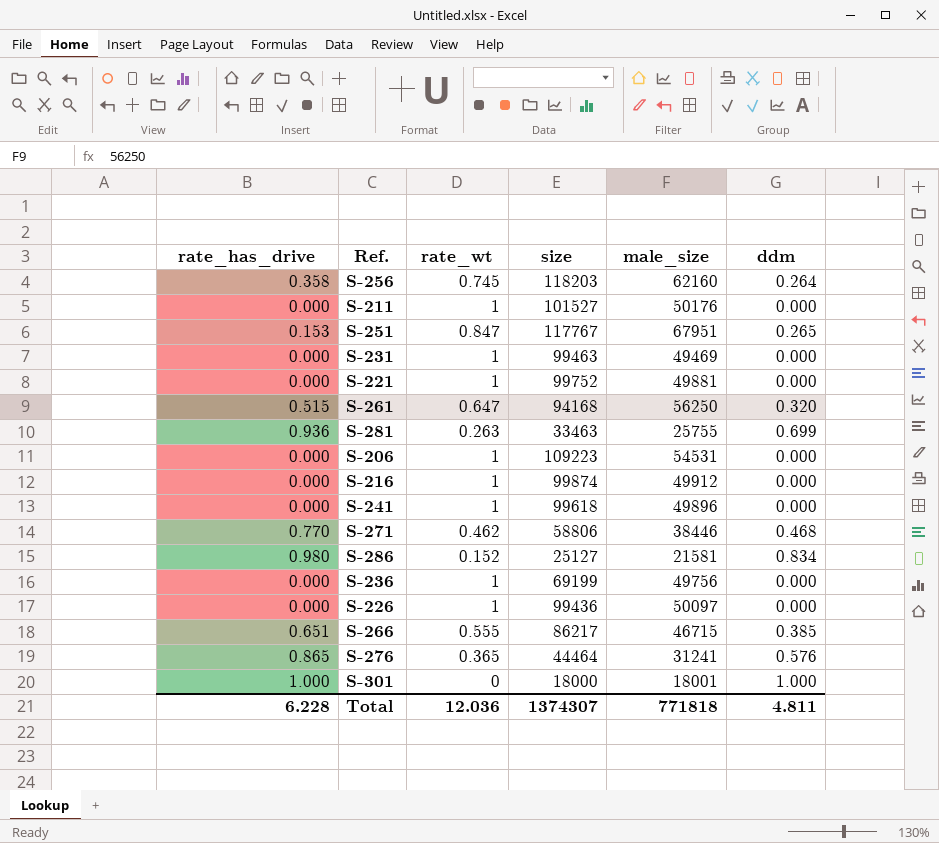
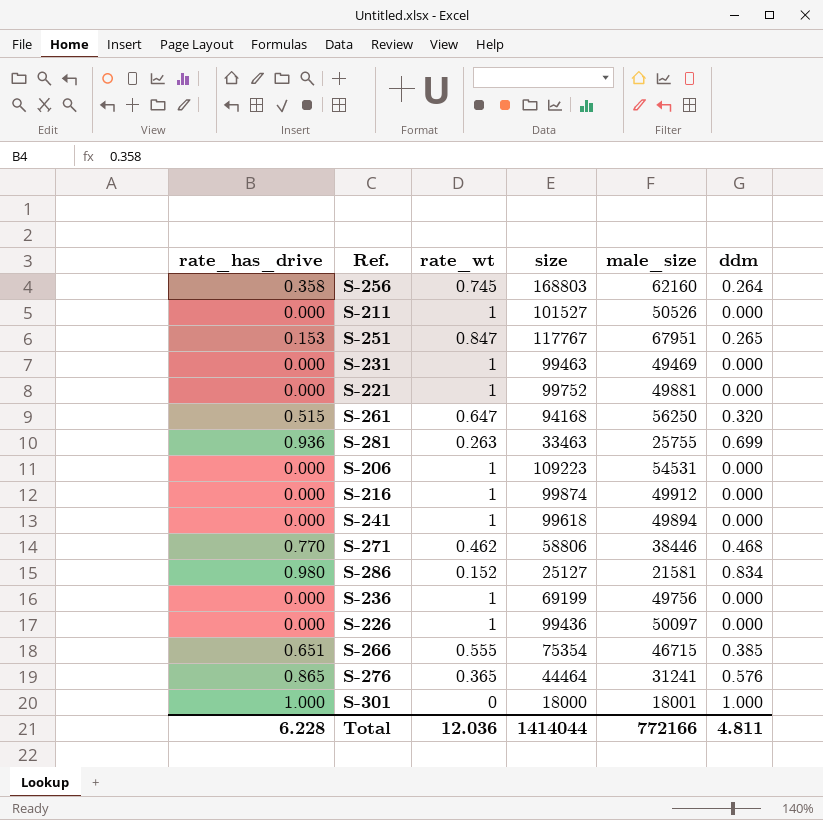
S-256 | size: 118203 -> 168803
S-211 | male_size: 50176 -> 50526
S-241 | male_size: 49896 -> 49894
S-266 | size: 86217 -> 75354
Total | size: 1374307 -> 1414044
Total | male_size: 771818 -> 772166

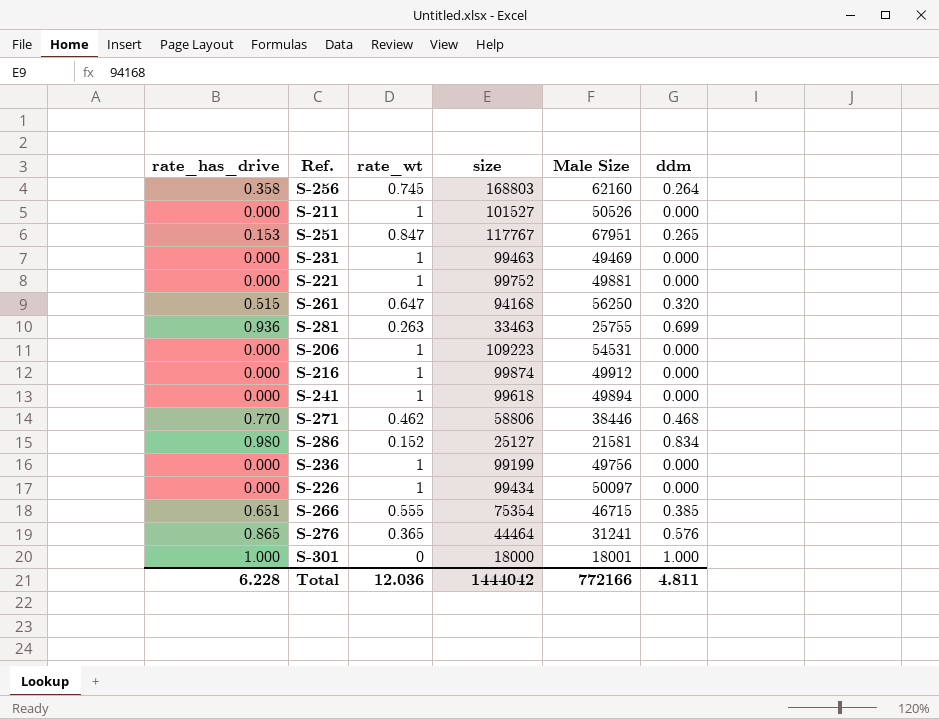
column name: male_size -> Male Size
S-236 | size: 69199 -> 99199
S-226 | size: 99436 -> 99434
Total | size: 1414044 -> 1444042

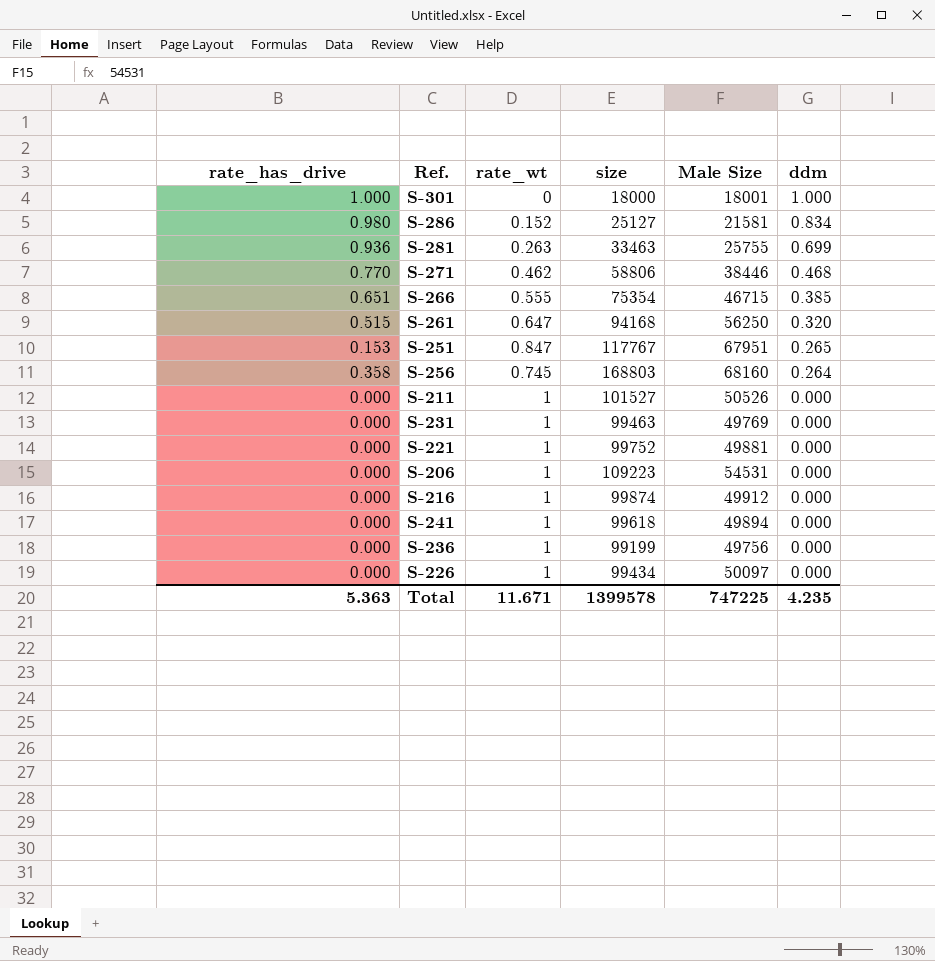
row order: none -> ddm descending
row S-276: 0.865 | 0.365 | 44464 | 31241 | 0.576 -> none
S-256 | Male Size: 62160 -> 68160
S-231 | Male Size: 49469 -> 49769
Total | rate_has_drive: 6.228 -> 5.363
Total | rate_wt: 12.036 -> 11.671
Total | size: 1444042 -> 1399578
Total | Male Size: 772166 -> 747225
Total | ddm: 4.811 -> 4.235

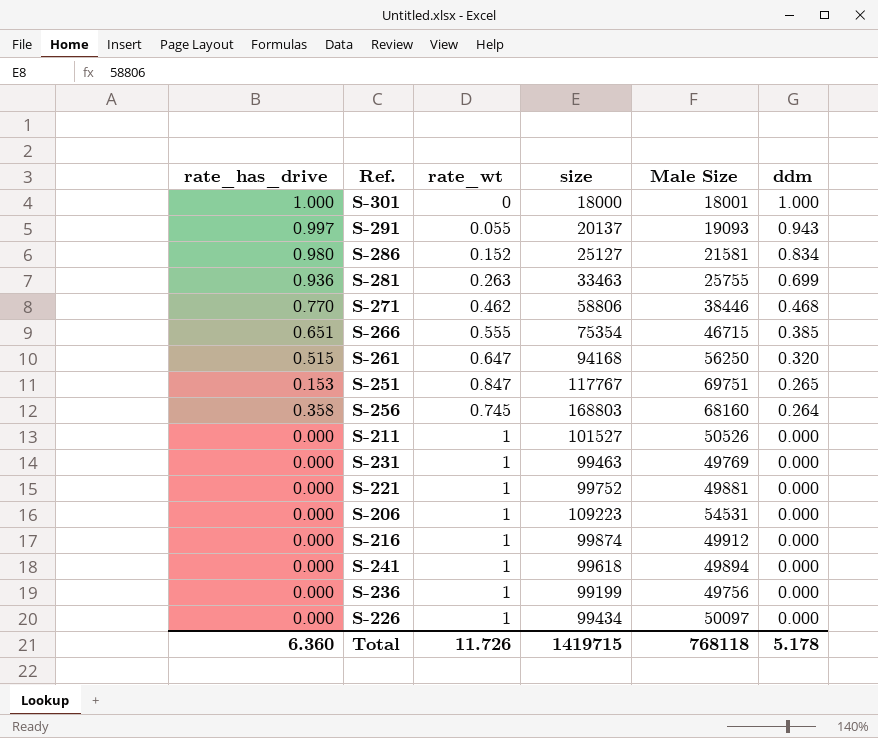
row S-291: none -> 0.997 | 0.055 | 20137 | 19093 | 0.943
S-251 | Male Size: 67951 -> 69751
Total | rate_has_drive: 5.363 -> 6.360
Total | rate_wt: 11.671 -> 11.726
Total | size: 1399578 -> 1419715
Total | Male Size: 747225 -> 768118
Total | ddm: 4.235 -> 5.178

